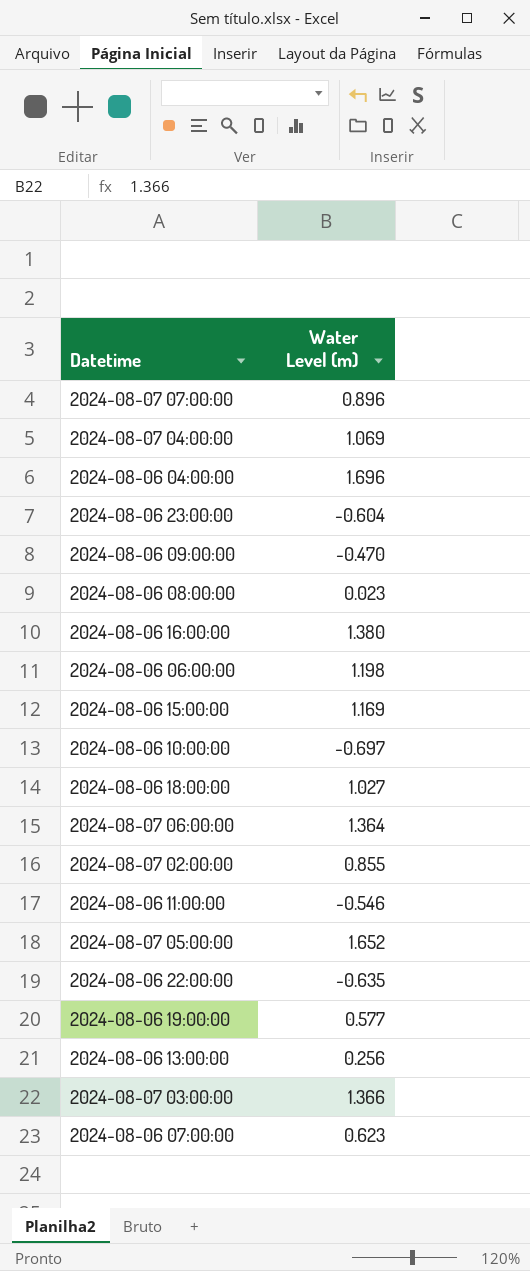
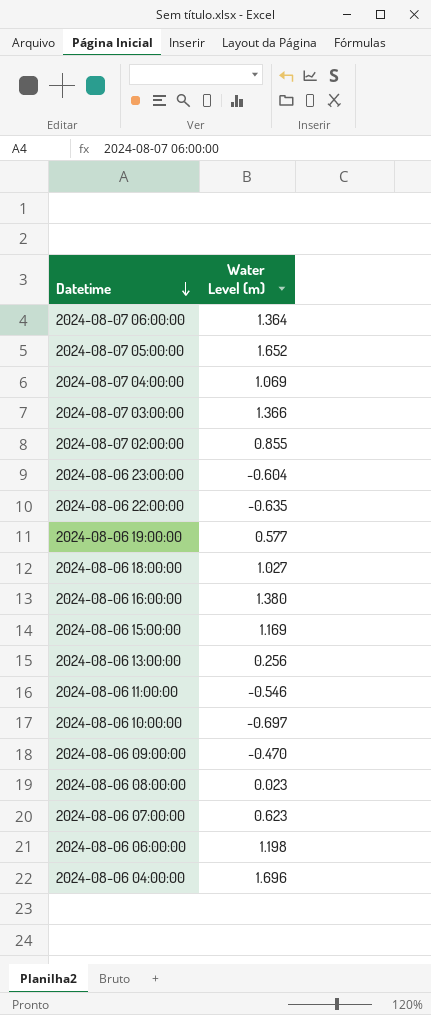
row order: none -> Datetime descending
row 2024-08-07 07:00:00: 0.896 -> none

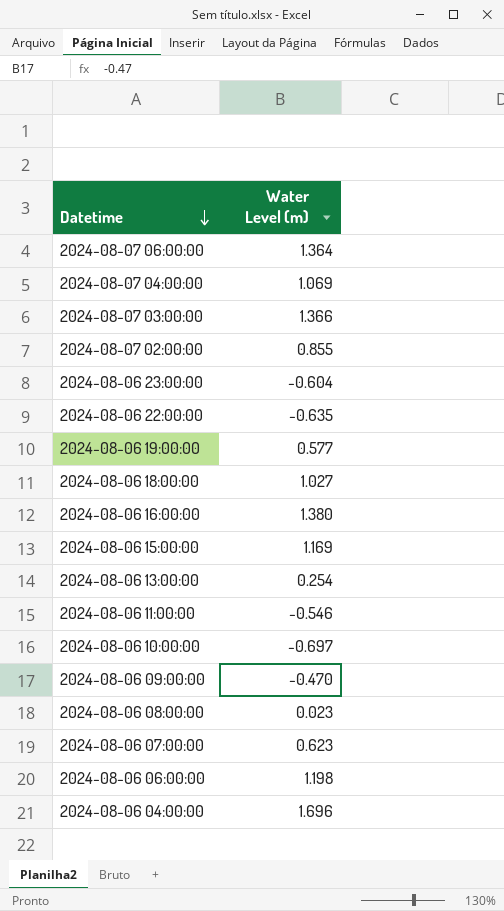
row 2024-08-07 05:00:00: 1.652 -> none
2024-08-06 13:00:00 | Water Level (m): 0.256 -> 0.254

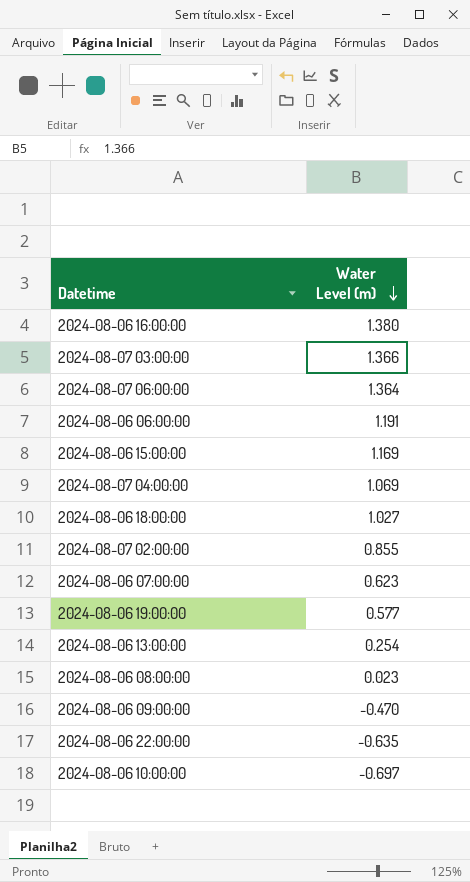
row order: Datetime descending -> Water Level (m) descending
row 2024-08-06 23:00:00: -0.604 -> none
row 2024-08-06 11:00:00: -0.546 -> none
row 2024-08-06 04:00:00: 1.696 -> none
2024-08-06 06:00:00 | Water Level (m): 1.198 -> 1.191

